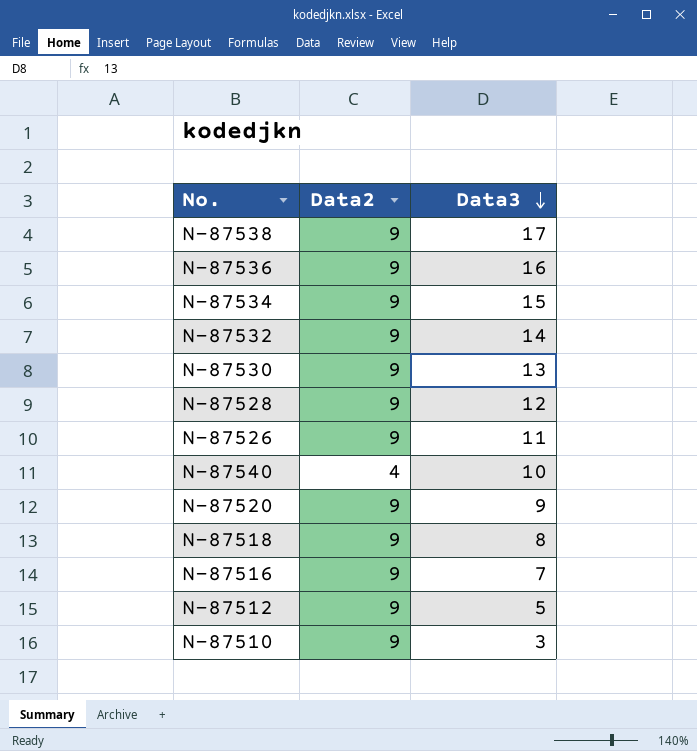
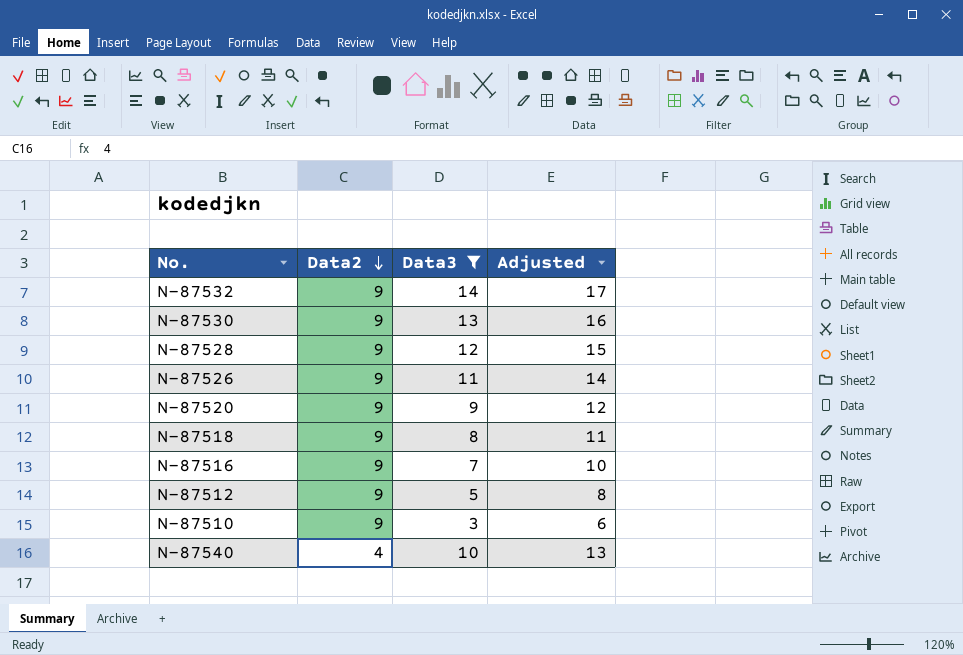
filter: none -> Data3 <= 14
row order: Data3 descending -> Data2 descending
column Adjusted | formula: none -> [Data3] + 3

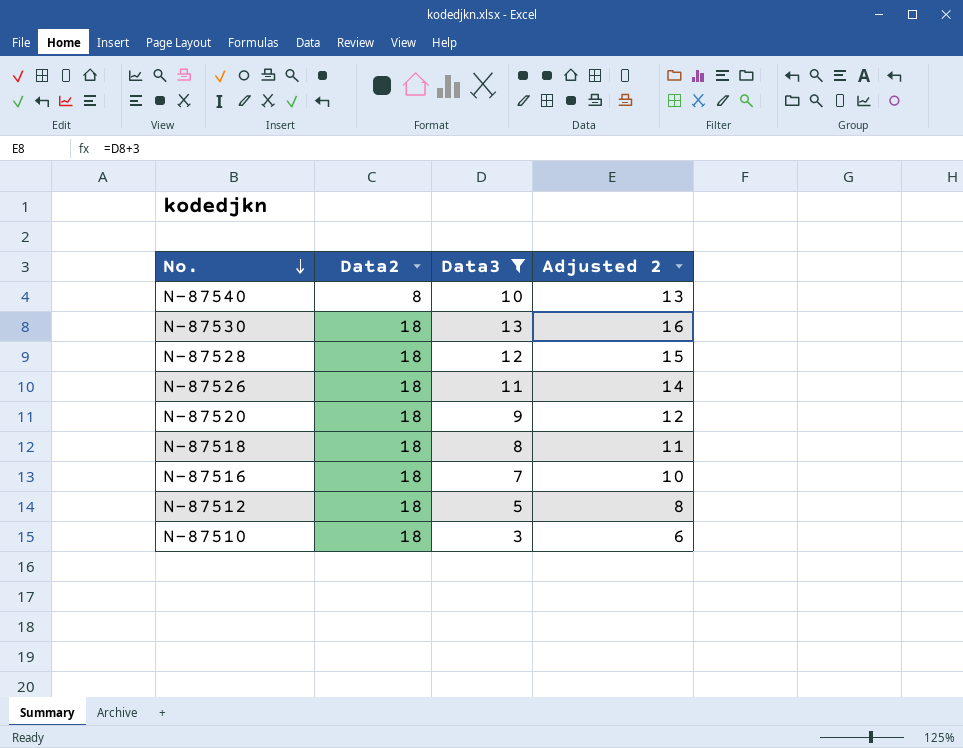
row order: Data2 descending -> No. descending
column name: Adjusted -> Adjusted 2
row N-87532: 9 | 14 | 17 -> none
N-87540 | Data2: 4 -> 8
N-87530 | Data2: 9 -> 18
N-87528 | Data2: 9 -> 18
N-87526 | Data2: 9 -> 18
N-87520 | Data2: 9 -> 18
N-87518 | Data2: 9 -> 18
N-87516 | Data2: 9 -> 18
N-87512 | Data2: 9 -> 18
N-87510 | Data2: 9 -> 18

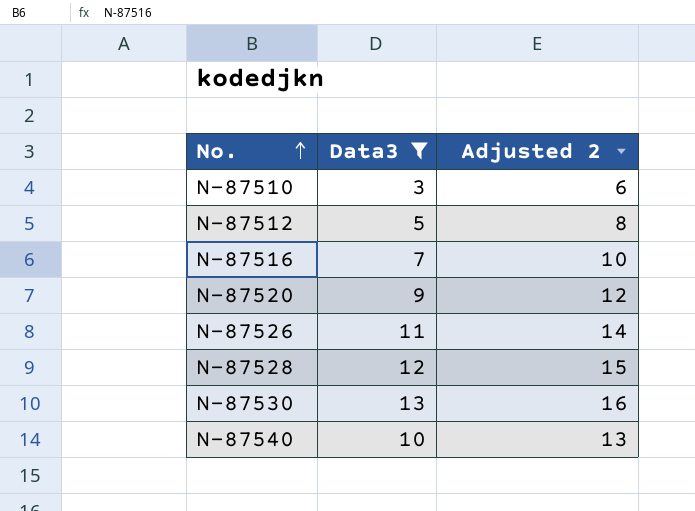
row order: No. descending -> No. ascending
column Data2 | position: 2 -> none
row N-87518: 18 | 8 | 11 -> none

